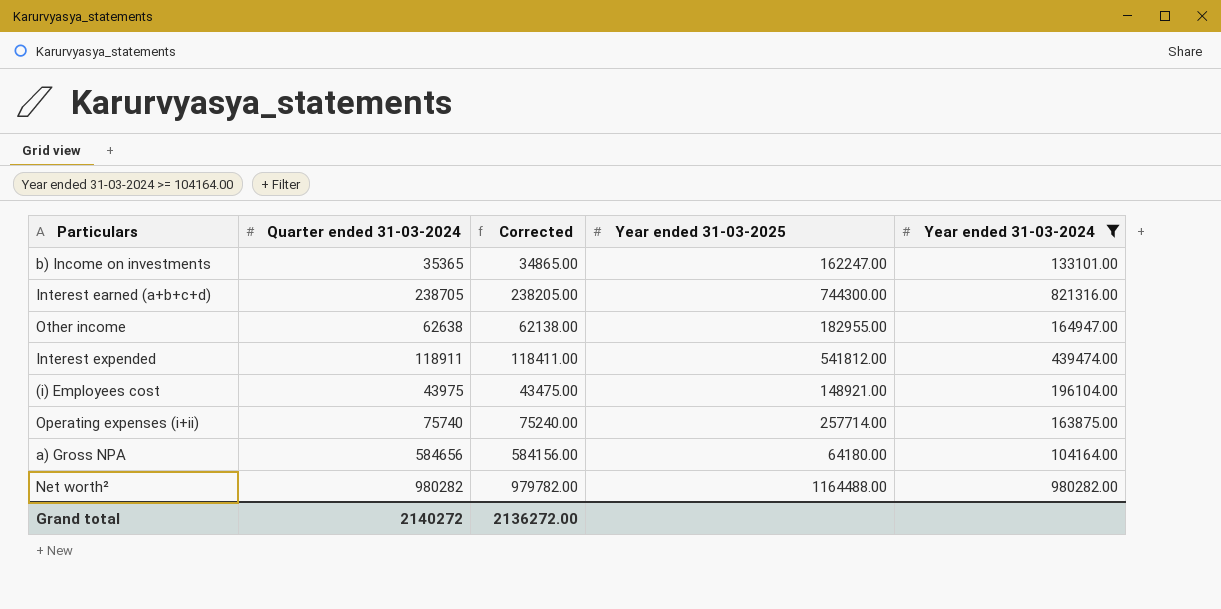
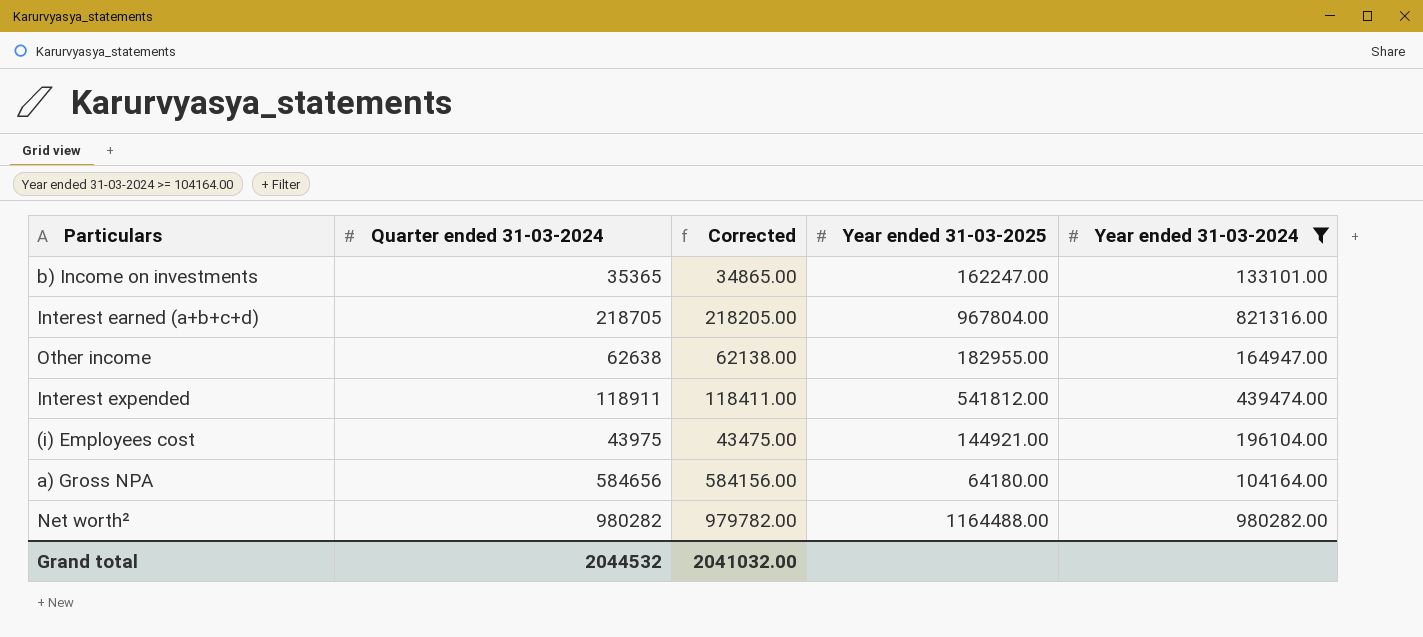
row Operating expenses (i+ii): 75740 | 75240.00 | 257714.00 | 163875.00 -> none
Interest earned (a+b+c+d) | Quarter ended 31-03-2024: 238705 -> 218705
Interest earned (a+b+c+d) | Corrected: 238205.00 -> 218205.00
Interest earned (a+b+c+d) | Year ended 31-03-2025: 744300.00 -> 967804.00
(i) Employees cost | Year ended 31-03-2025: 148921.00 -> 144921.00
Grand total | Quarter ended 31-03-2024: 2140272 -> 2044532
Grand total | Corrected: 2136272.00 -> 2041032.00

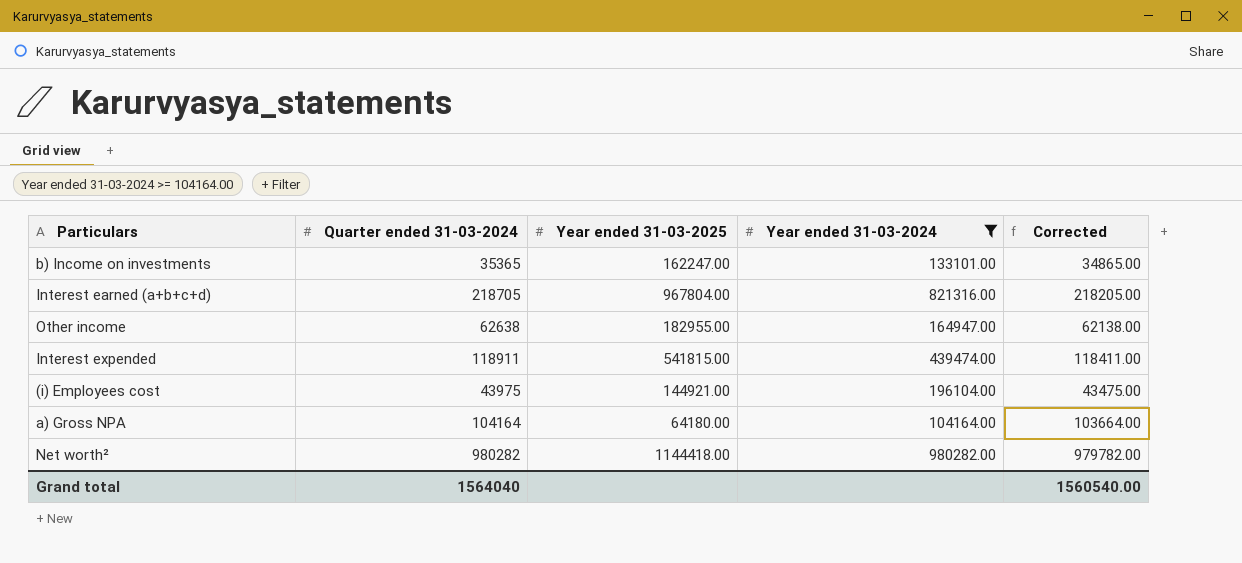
column Corrected | position: 3 -> 5
Interest expended | Year ended 31-03-2025: 541812.00 -> 541815.00
a) Gross NPA | Quarter ended 31-03-2024: 584656 -> 104164
a) Gross NPA | Corrected: 584156.00 -> 103664.00
Net worth² | Year ended 31-03-2025: 1164488.00 -> 1144418.00
Grand total | Quarter ended 31-03-2024: 2044532 -> 1564040
Grand total | Corrected: 2041032.00 -> 1560540.00

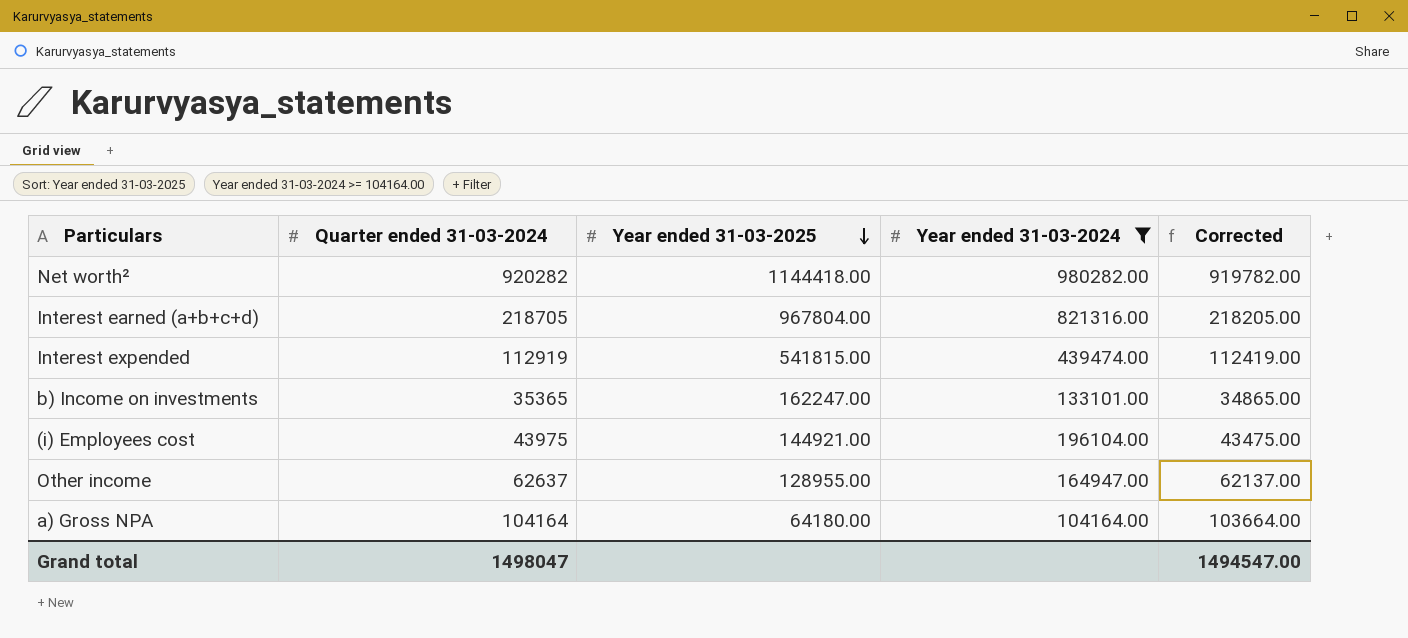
row order: none -> Year ended 31-03-2025 descending
Net worth² | Quarter ended 31-03-2024: 980282 -> 920282
Net worth² | Corrected: 979782.00 -> 919782.00
Interest expended | Quarter ended 31-03-2024: 118911 -> 112919
Interest expended | Corrected: 118411.00 -> 112419.00
Other income | Quarter ended 31-03-2024: 62638 -> 62637
Other income | Year ended 31-03-2025: 182955.00 -> 128955.00
Other income | Corrected: 62138.00 -> 62137.00
Grand total | Quarter ended 31-03-2024: 1564040 -> 1498047
Grand total | Corrected: 1560540.00 -> 1494547.00

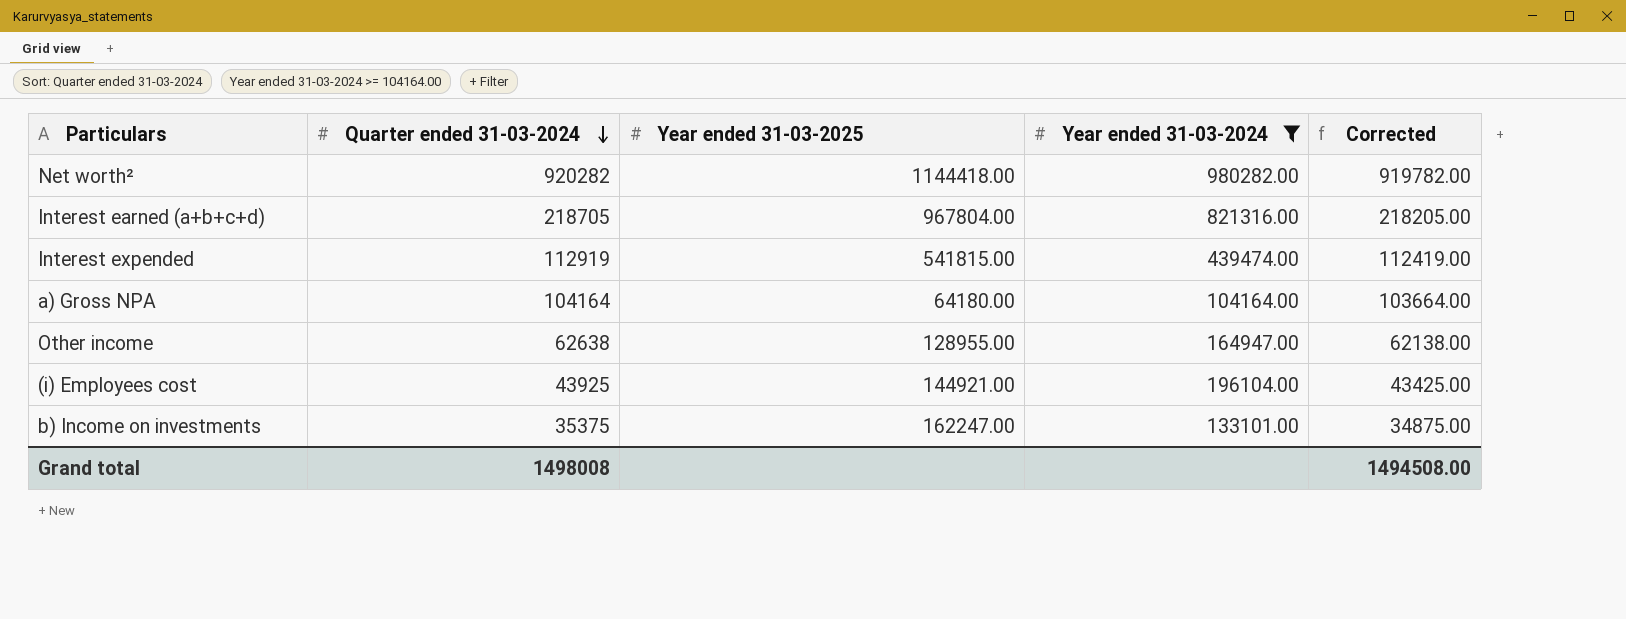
row order: Year ended 31-03-2025 descending -> Quarter ended 31-03-2024 descending
Other income | Quarter ended 31-03-2024: 62637 -> 62638
Other income | Corrected: 62137.00 -> 62138.00
(i) Employees cost | Quarter ended 31-03-2024: 43975 -> 43925
(i) Employees cost | Corrected: 43475.00 -> 43425.00
b) Income on investments | Quarter ended 31-03-2024: 35365 -> 35375
b) Income on investments | Corrected: 34865.00 -> 34875.00
Grand total | Quarter ended 31-03-2024: 1498047 -> 1498008
Grand total | Corrected: 1494547.00 -> 1494508.00

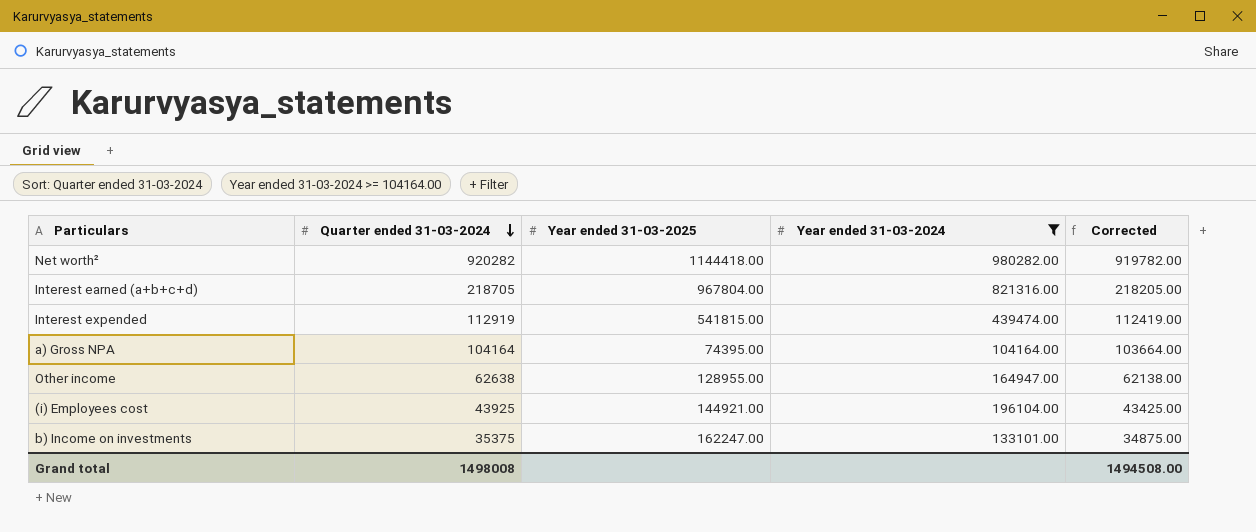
a) Gross NPA | Year ended 31-03-2025: 64180.00 -> 74395.00

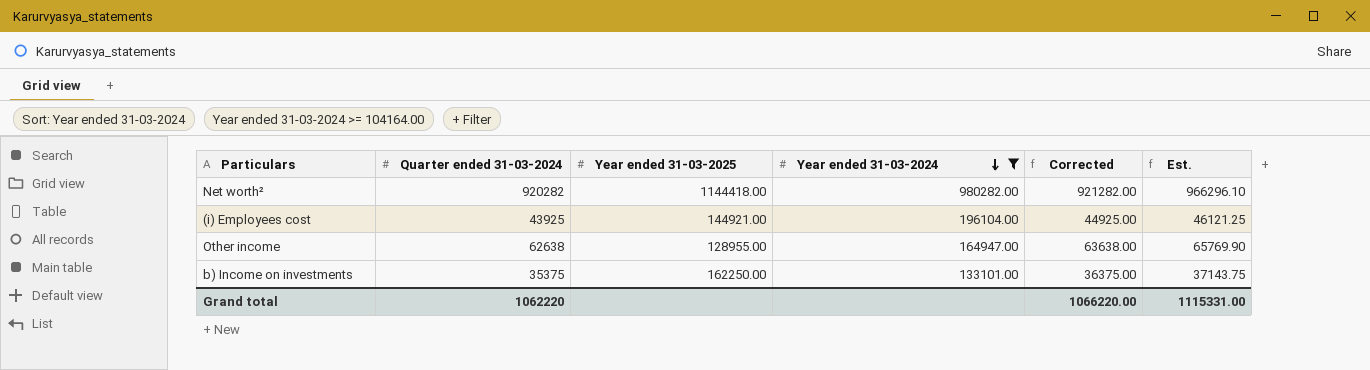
row order: Quarter ended 31-03-2024 descending -> Year ended 31-03-2024 descending
column Corrected | formula: [Quarter ended 31-03-2024] - 500 -> [Quarter ended 31-03-2024] + 1000
column Est. | formula: none -> [Quarter ended 31-03-2024] * 1.05
row Interest earned (a+b+c+d): 218705 | 967804.00 | 821316.00 | 218205.00 -> none
row Interest expended: 112919 | 541815.00 | 439474.00 | 112419.00 -> none
row a) Gross NPA: 104164 | 74395.00 | 104164.00 | 103664.00 -> none
b) Income on investments | Year ended 31-03-2025: 162247.00 -> 162250.00
Grand total | Quarter ended 31-03-2024: 1498008 -> 1062220
Grand total | Corrected: 1494508.00 -> 1066220.00

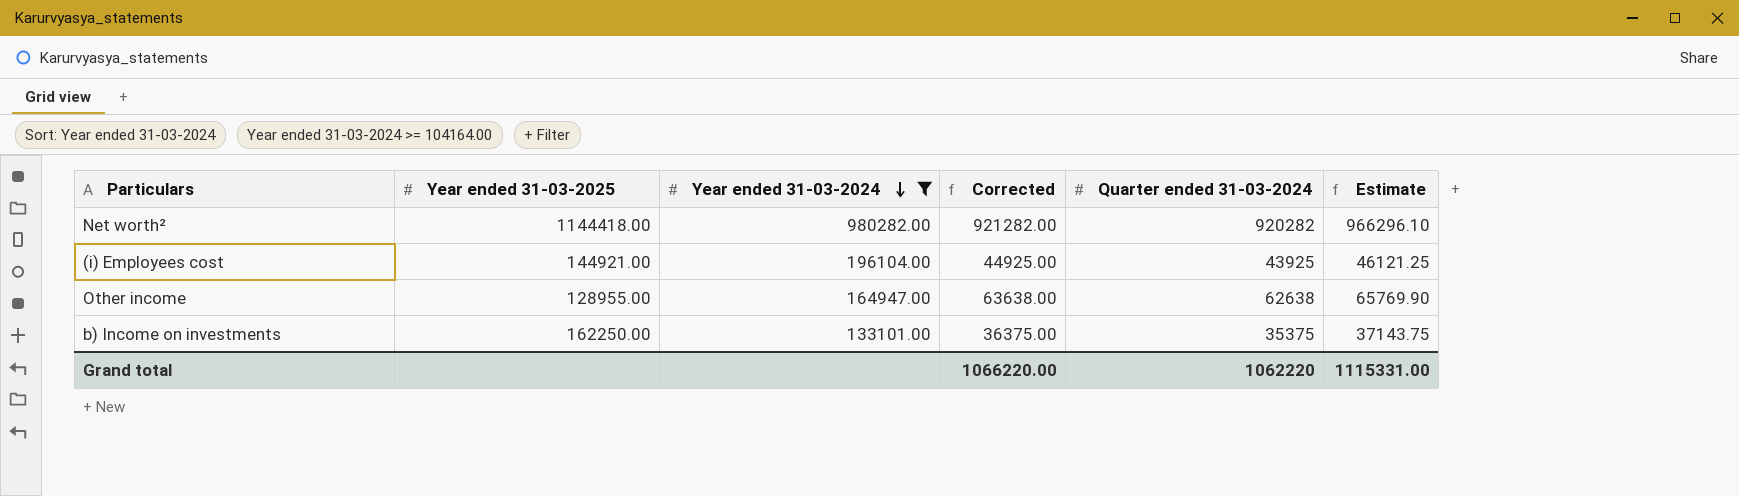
column Quarter ended 31-03-2024 | position: 2 -> 5
column name: Est. -> Estimate

